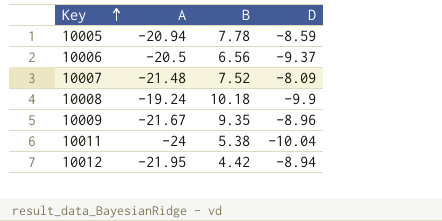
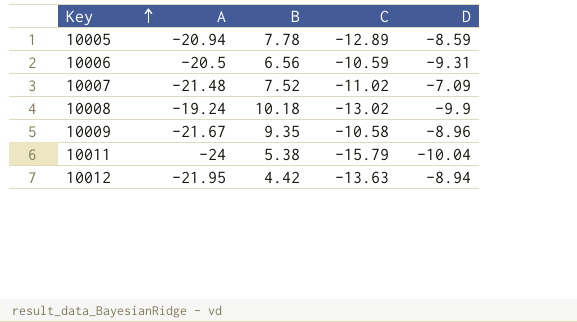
column C | position: none -> 4
10006 | D: -9.37 -> -9.31
10007 | D: -8.09 -> -7.09

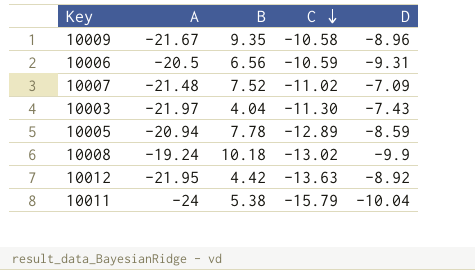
row order: Key ascending -> C descending
row 10003: none -> -21.97 | 4.04 | -11.30 | -7.43
10012 | D: -8.94 -> -8.92

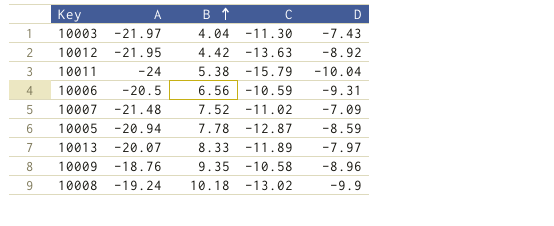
row order: C descending -> B ascending
10005 | C: -12.89 -> -12.87
row 10013: none -> -20.07 | 8.33 | -11.89 | -7.97
10009 | A: -21.67 -> -18.76

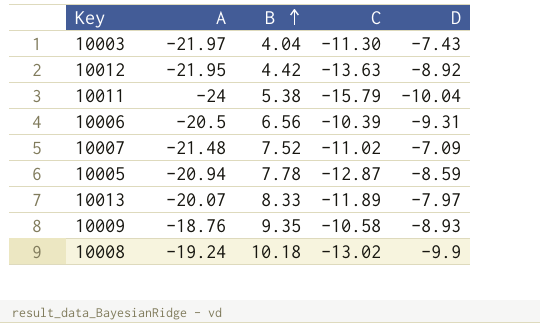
10006 | C: -10.59 -> -10.39
10009 | D: -8.96 -> -8.93

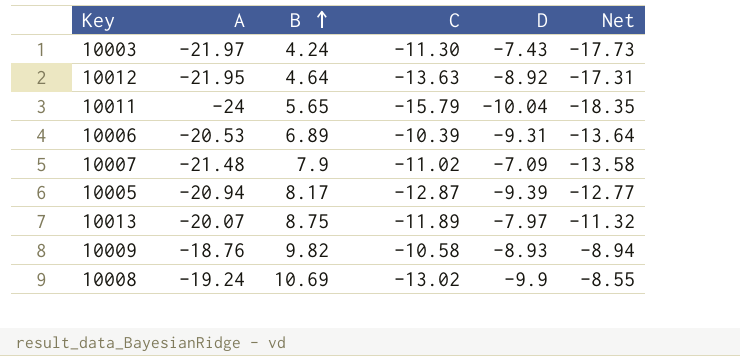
column Net | formula: none -> [A] + [B]
10003 | B: 4.04 -> 4.24
10012 | B: 4.42 -> 4.64
10011 | B: 5.38 -> 5.65
10006 | A: -20.5 -> -20.53
10006 | B: 6.56 -> 6.89
10007 | B: 7.52 -> 7.9
10005 | B: 7.78 -> 8.17
10005 | D: -8.59 -> -9.39
10013 | B: 8.33 -> 8.75
10009 | B: 9.35 -> 9.82
10008 | B: 10.18 -> 10.69

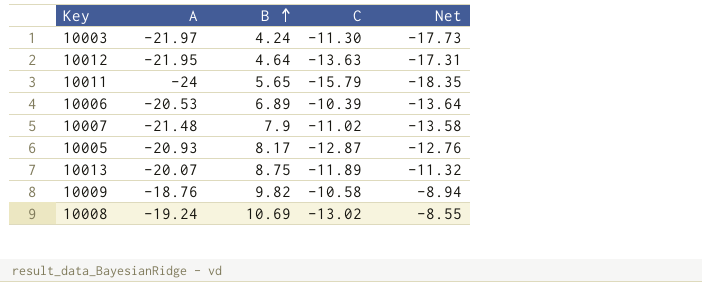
column D | position: 5 -> none
10005 | A: -20.94 -> -20.93
10005 | Net: -12.77 -> -12.76

